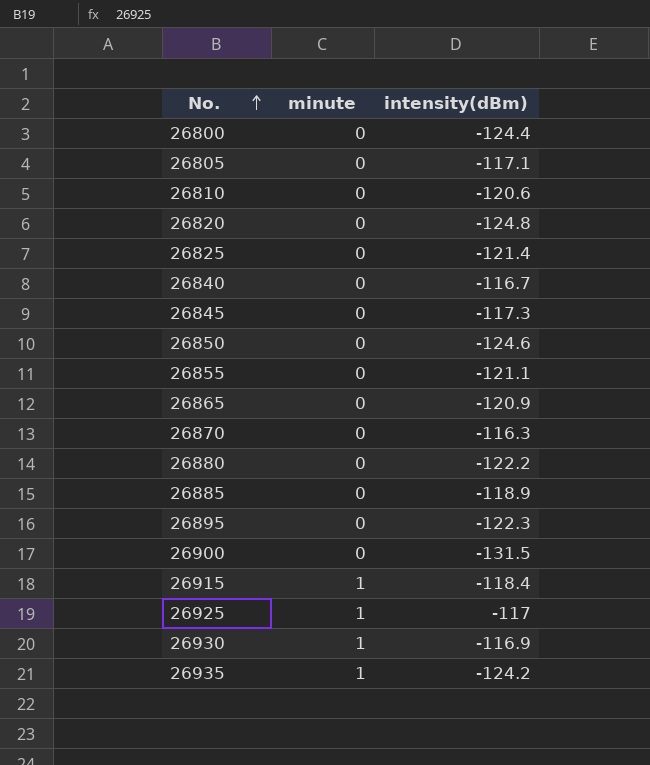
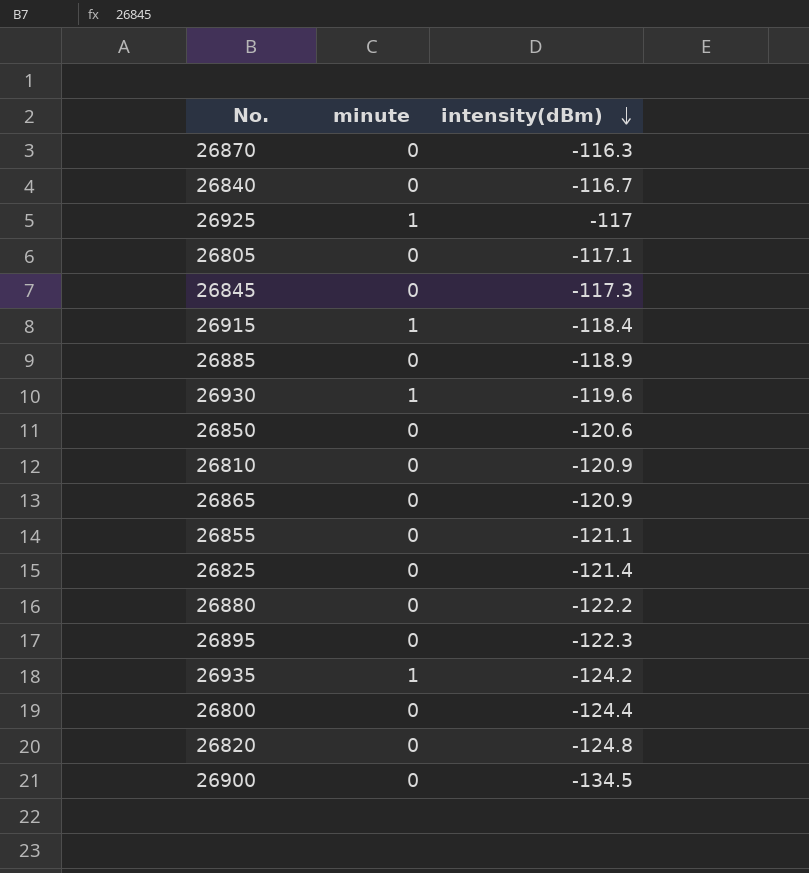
row order: No. ascending -> intensity(dBm) descending
26930 | intensity(dBm): -116.9 -> -119.6
26850 | intensity(dBm): -124.6 -> -120.6
26810 | intensity(dBm): -120.6 -> -120.9
26900 | intensity(dBm): -131.5 -> -134.5

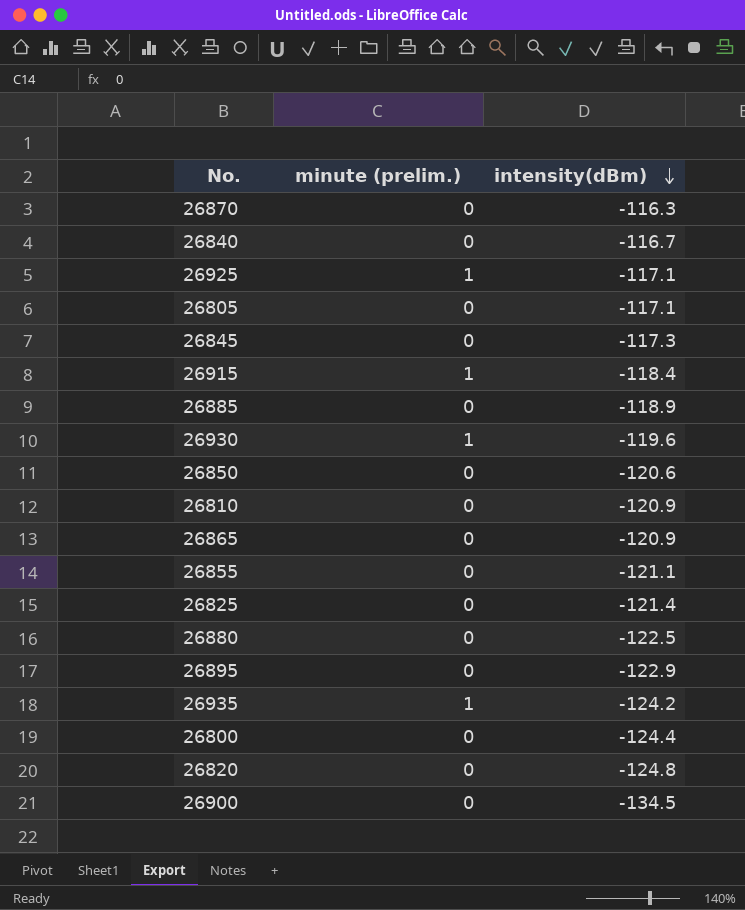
column name: minute -> minute (prelim.)
26925 | intensity(dBm): -117 -> -117.1
26880 | intensity(dBm): -122.2 -> -122.5
26895 | intensity(dBm): -122.3 -> -122.9

